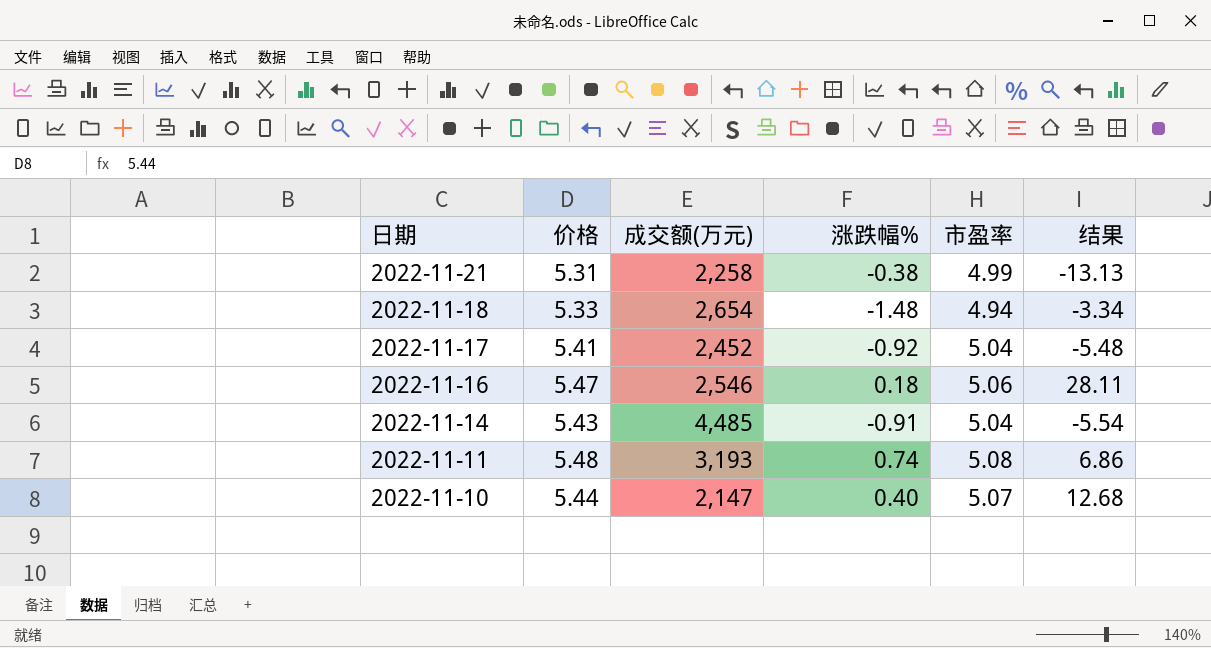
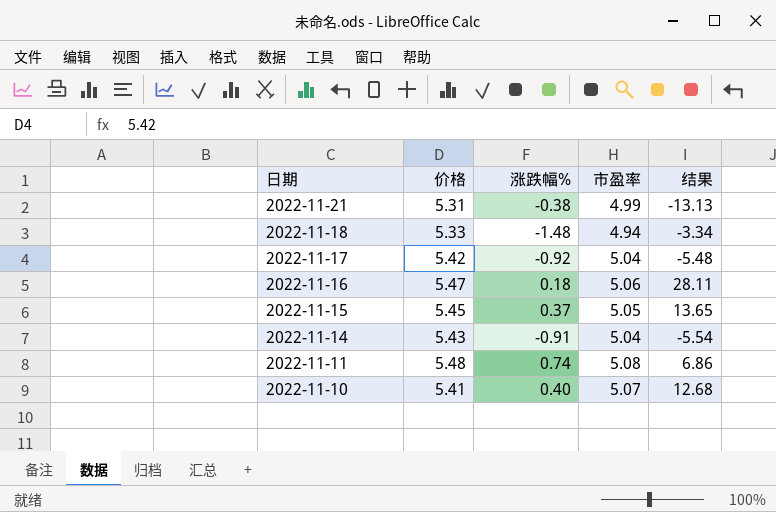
column 成交额(万元) | position: 3 -> none
2022-11-17 | 价格: 5.41 -> 5.42
row 2022-11-15: none -> 5.45 | 0.37 | 5.05 | 13.65
2022-11-10 | 价格: 5.44 -> 5.41

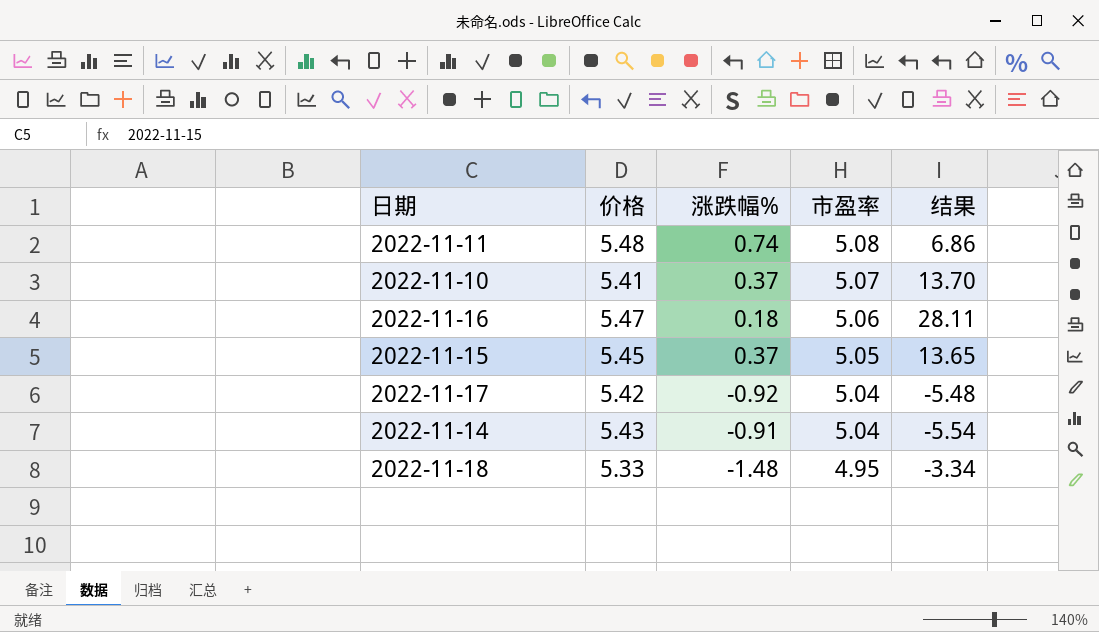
row order: 日期 descending -> 市盈率 descending
row 2022-11-21: 5.31 | -0.38 | 4.99 | -13.13 -> none
2022-11-10 | 涨跌幅%: 0.40 -> 0.37
2022-11-10 | 结果: 12.68 -> 13.70
2022-11-18 | 市盈率: 4.94 -> 4.95

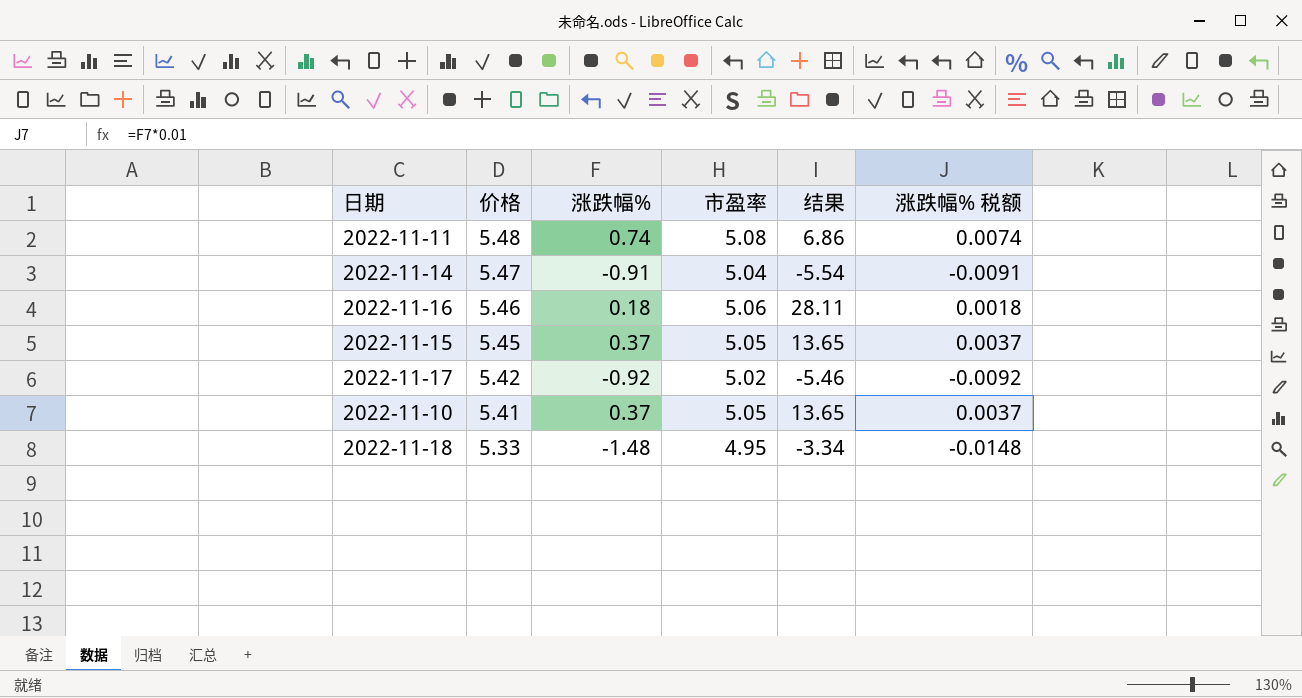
row order: 市盈率 descending -> 价格 descending
column 涨跌幅% 税额 | formula: none -> [涨跌幅%] * 0.01
2022-11-14 | 价格: 5.43 -> 5.47
2022-11-16 | 价格: 5.47 -> 5.46
2022-11-17 | 市盈率: 5.04 -> 5.02
2022-11-17 | 结果: -5.48 -> -5.46
2022-11-10 | 市盈率: 5.07 -> 5.05
2022-11-10 | 结果: 13.70 -> 13.65

